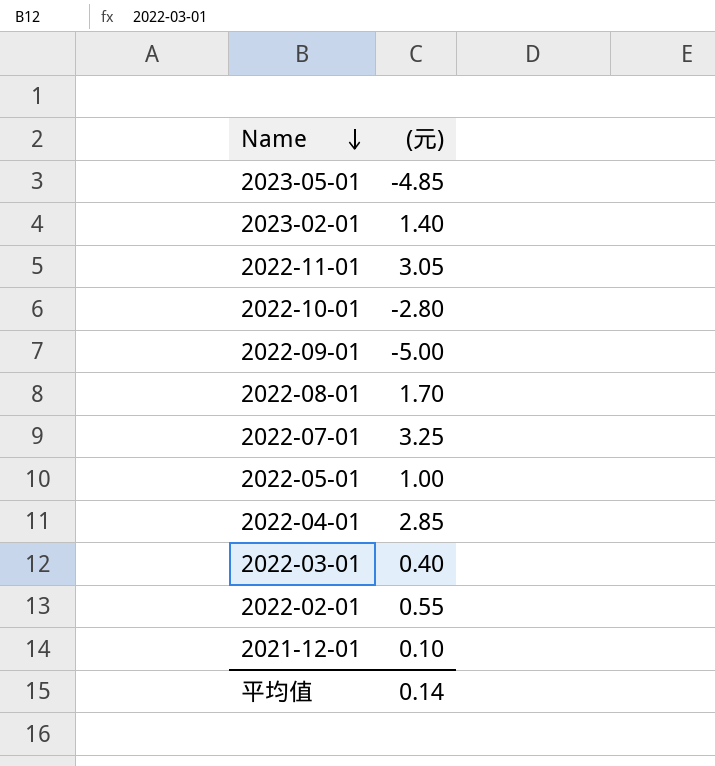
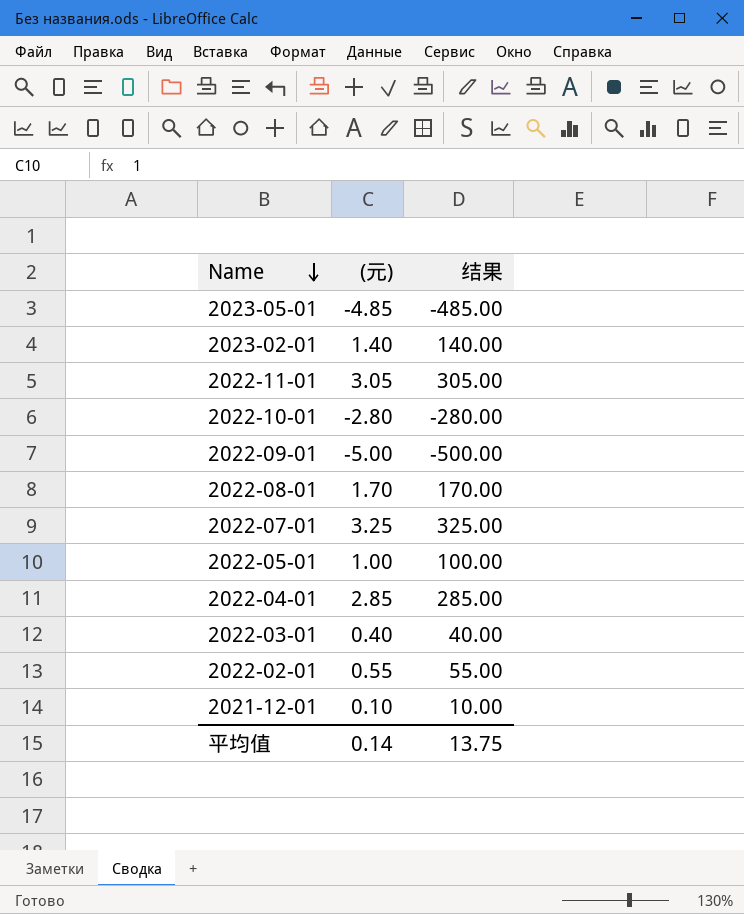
column 结果 | formula: none -> [(元)] * 100

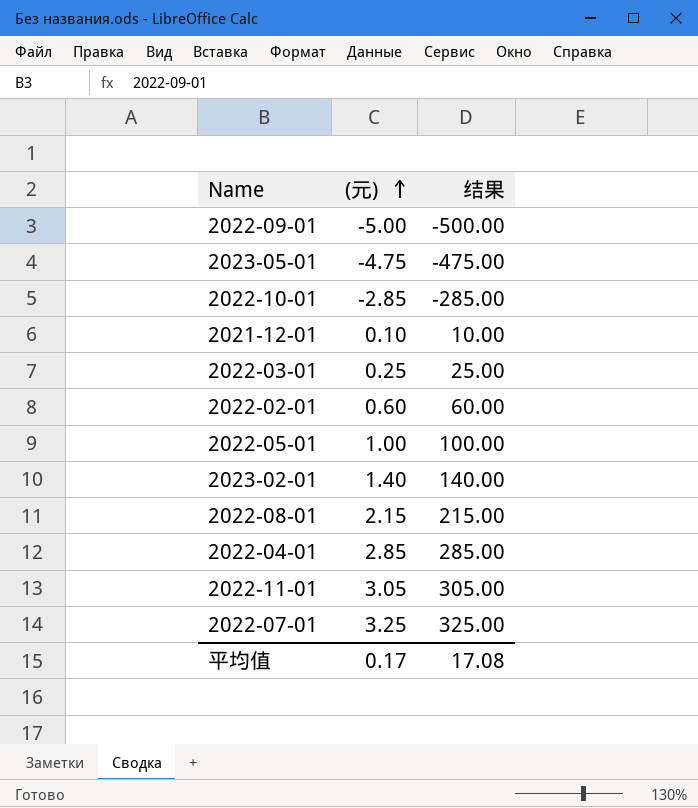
row order: Name descending -> (元) ascending
2023-05-01 | (元): -4.85 -> -4.75
2023-05-01 | 结果: -485.00 -> -475.00
2022-10-01 | (元): -2.80 -> -2.85
2022-10-01 | 结果: -280.00 -> -285.00
2022-03-01 | (元): 0.40 -> 0.25
2022-03-01 | 结果: 40.00 -> 25.00
2022-02-01 | (元): 0.55 -> 0.60
2022-02-01 | 结果: 55.00 -> 60.00
2022-08-01 | (元): 1.70 -> 2.15
2022-08-01 | 结果: 170.00 -> 215.00
平均值 | (元): 0.14 -> 0.17
平均值 | 结果: 13.75 -> 17.08

